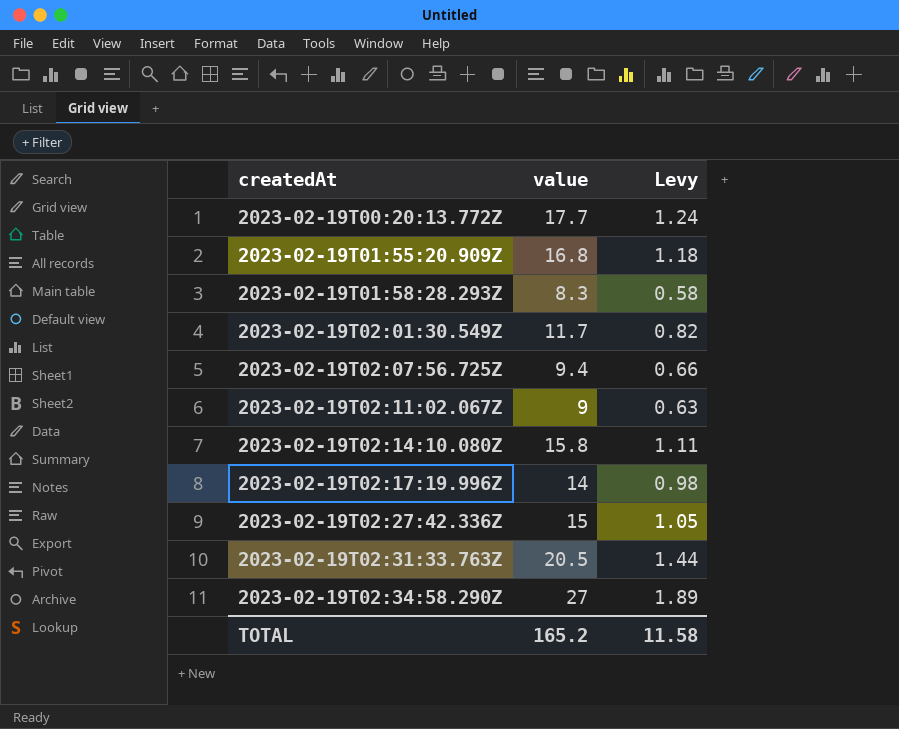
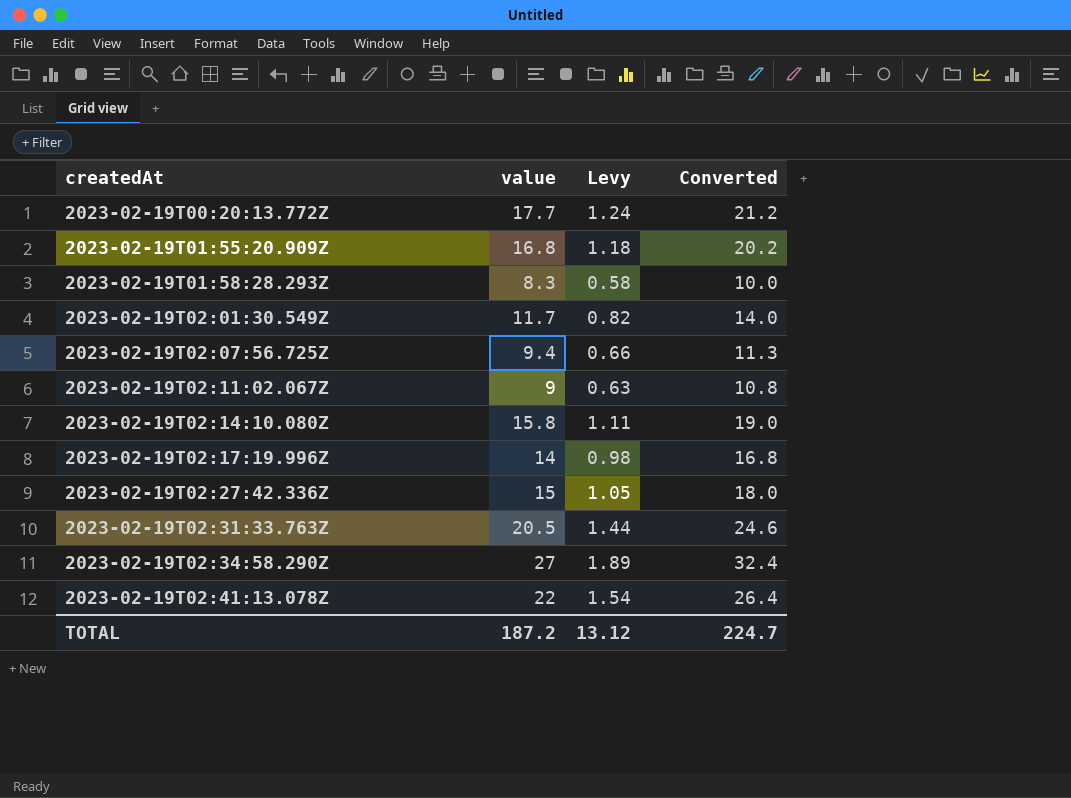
column Converted | formula: none -> [value] * 1.2
row 2023-02-19T02:41:13.078Z: none -> 22 | 1.54 | 26.4
TOTAL | value: 165.2 -> 187.2
TOTAL | Levy: 11.58 -> 13.12

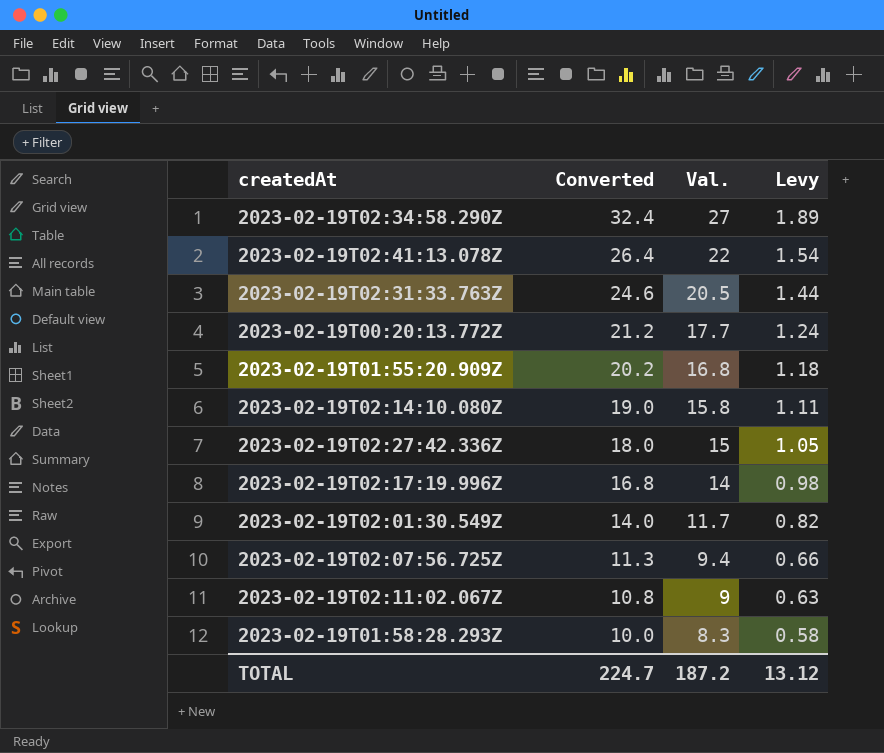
row order: createdAt ascending -> Converted descending
column Converted | position: 4 -> 2
column name: value -> Val.

